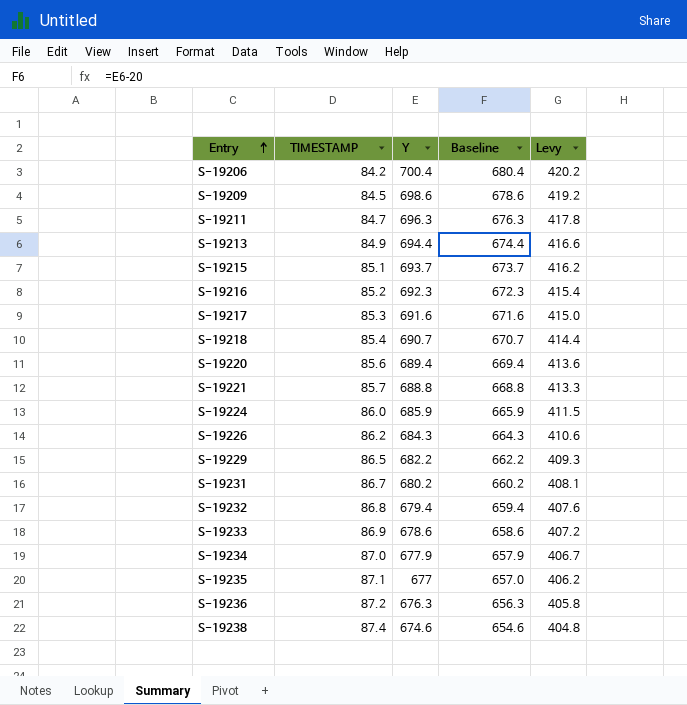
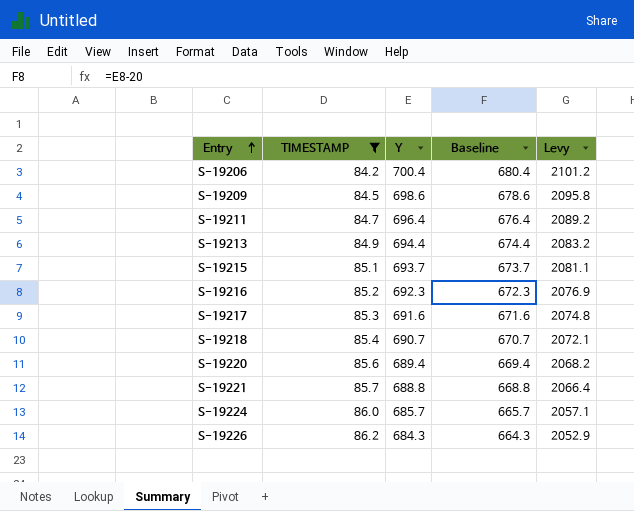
filter: none -> TIMESTAMP <= 86.2
column Levy | formula: [Y] * 0.6 -> [Y] * 3
S-19211 | Y: 696.3 -> 696.4
S-19211 | Baseline: 676.3 -> 676.4
S-19224 | Y: 685.9 -> 685.7
S-19224 | Baseline: 665.9 -> 665.7

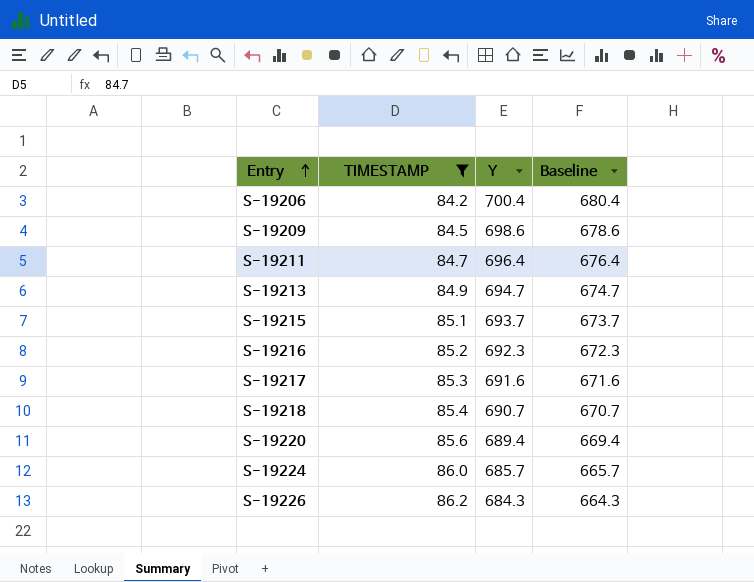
column Levy | formula: [Y] * 3 -> none
row S-19221: 85.7 | 688.8 | 668.8 | 2066.4 -> none
S-19213 | Y: 694.4 -> 694.7
S-19213 | Baseline: 674.4 -> 674.7

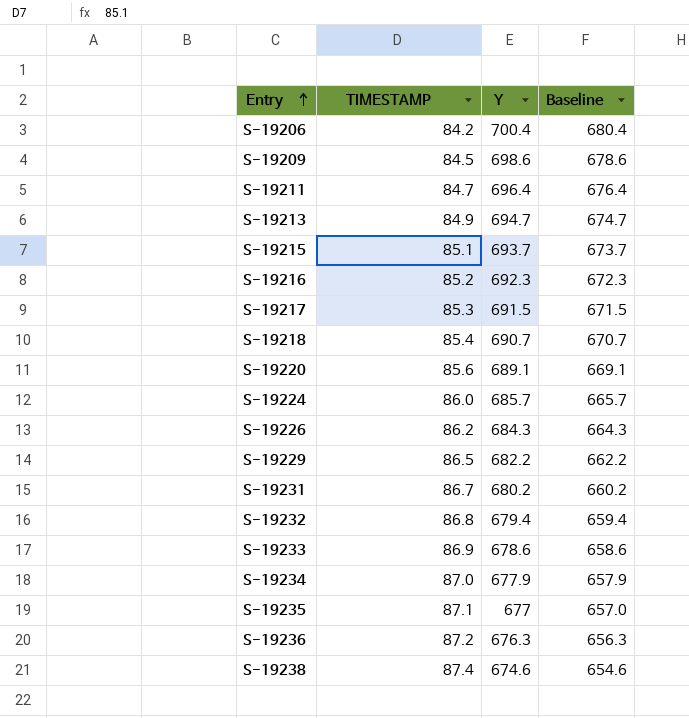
filter: TIMESTAMP <= 86.2 -> none
S-19217 | Y: 691.6 -> 691.5
S-19217 | Baseline: 671.6 -> 671.5
S-19220 | Y: 689.4 -> 689.1
S-19220 | Baseline: 669.4 -> 669.1

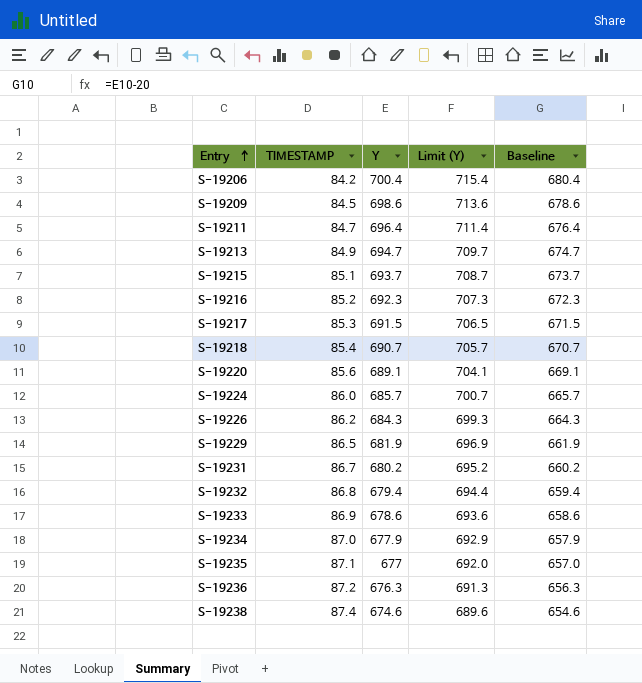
column Limit (Y) | formula: none -> [Y] + 15
S-19229 | Y: 682.2 -> 681.9
S-19229 | Baseline: 662.2 -> 661.9

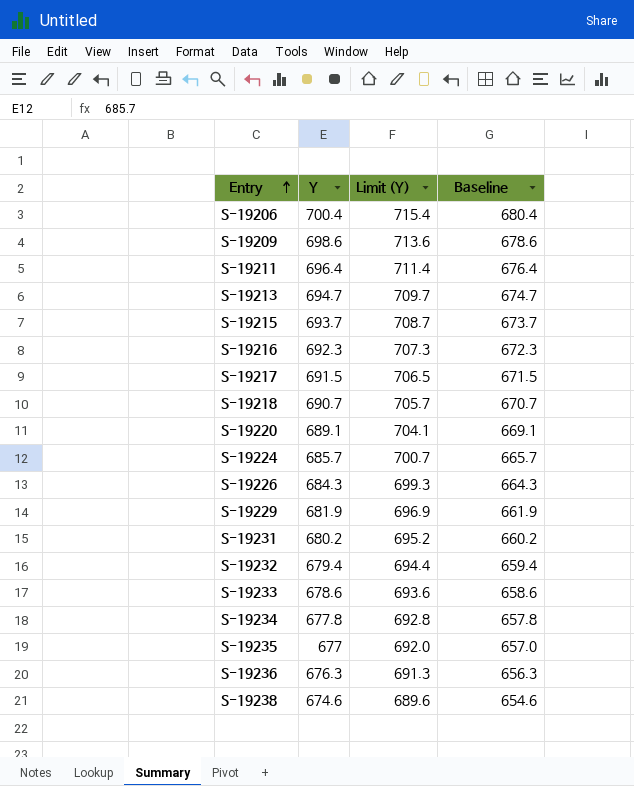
column TIMESTAMP | position: 2 -> none
S-19234 | Y: 677.9 -> 677.8
S-19234 | Limit (Y): 692.9 -> 692.8
S-19234 | Baseline: 657.9 -> 657.8

